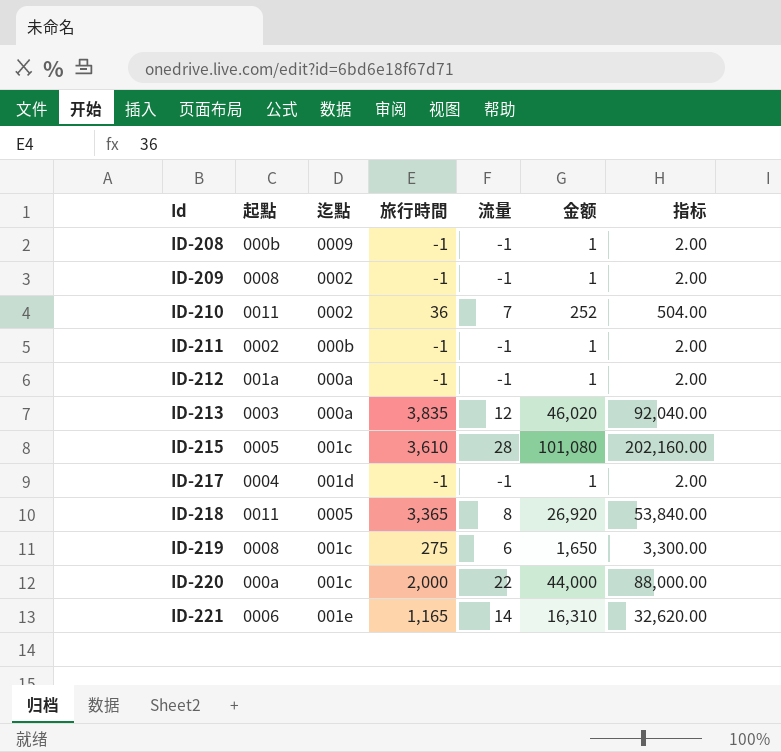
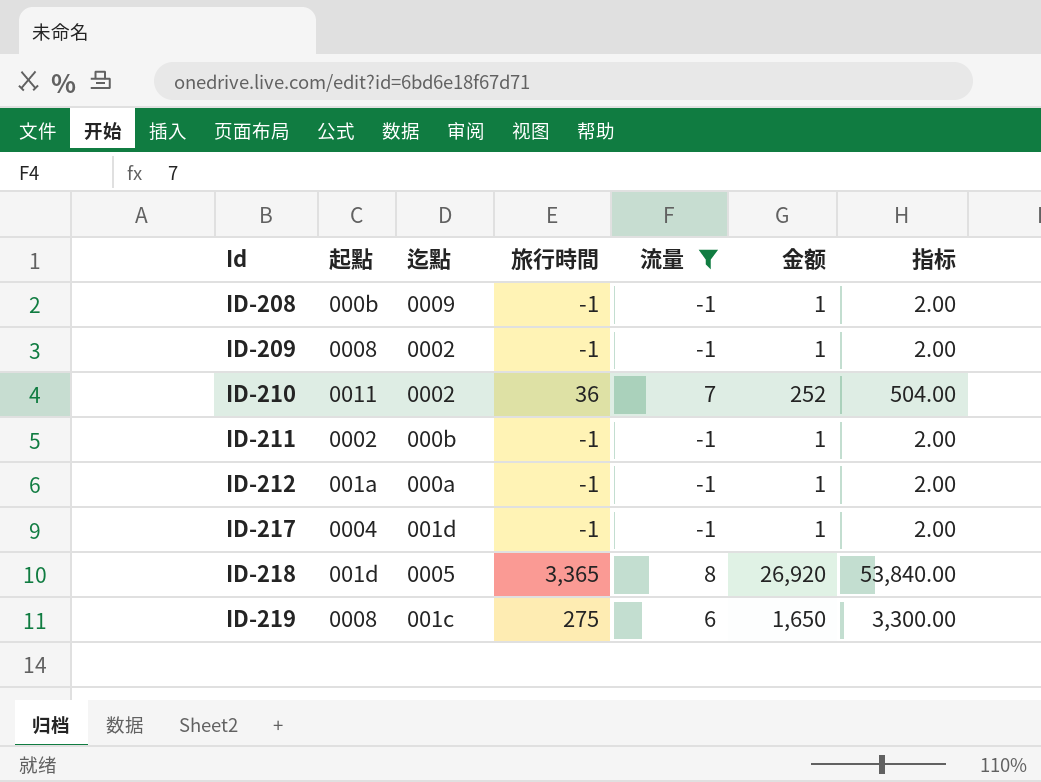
filter: none -> 流量 <= 8
ID-218 | 起點: 0011 -> 001d

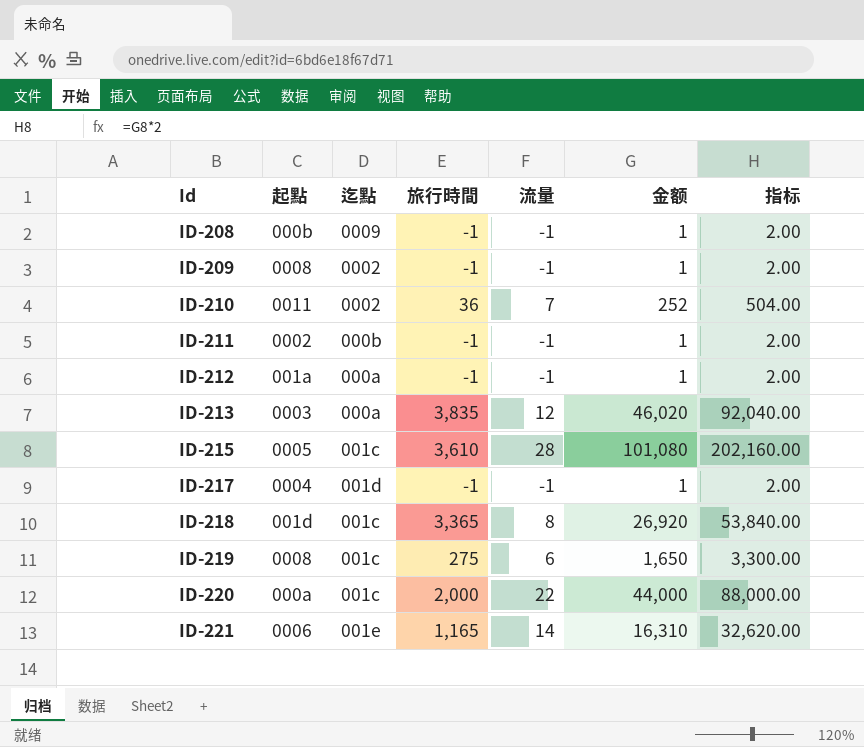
filter: 流量 <= 8 -> none
ID-218 | 迄點: 0005 -> 001c

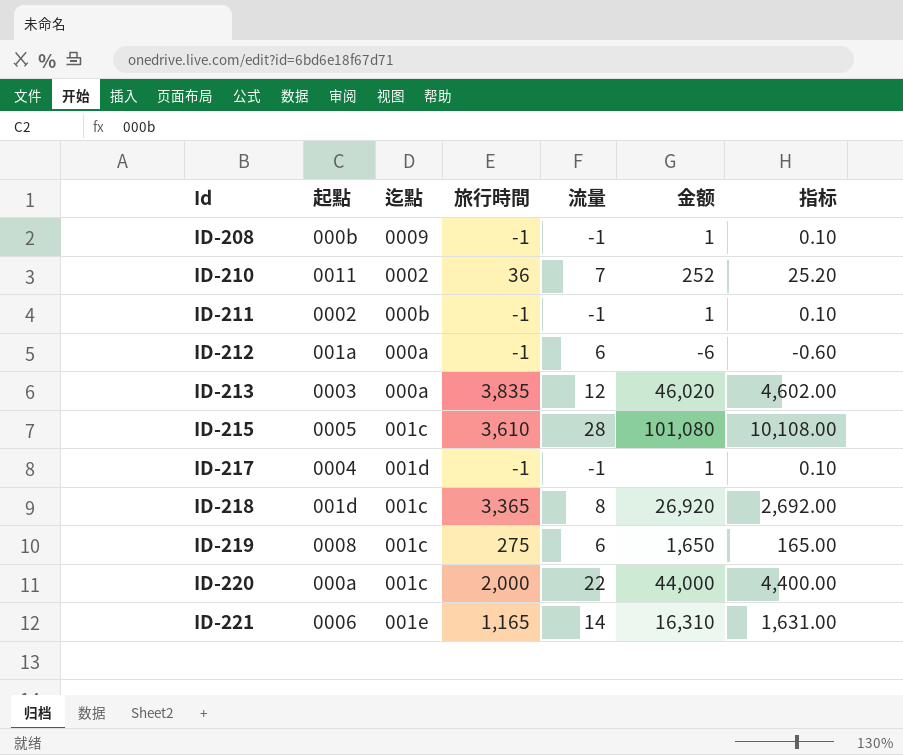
column 指标 | formula: [金额] * 2 -> [金额] * 0.1
row ID-209: 0008 | 0002 | -1 | -1 | 1 | 2.00 -> none
ID-212 | 流量: -1 -> 6
ID-212 | 金额: 1 -> -6

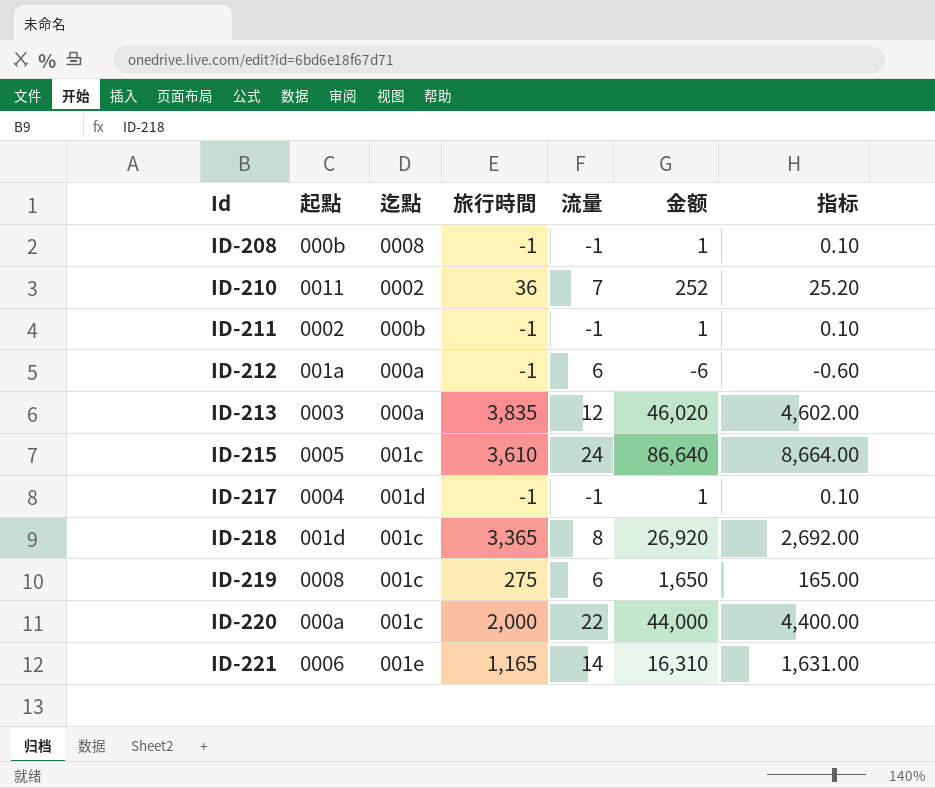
ID-208 | 迄點: 0009 -> 0008
ID-215 | 流量: 28 -> 24
ID-215 | 金额: 101,080 -> 86,640
ID-215 | 指标: 10,108.00 -> 8,664.00

